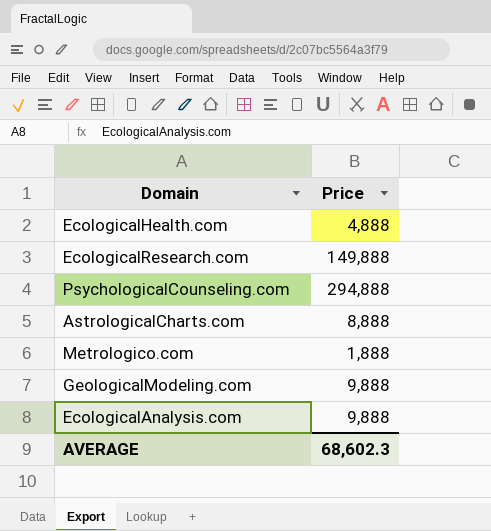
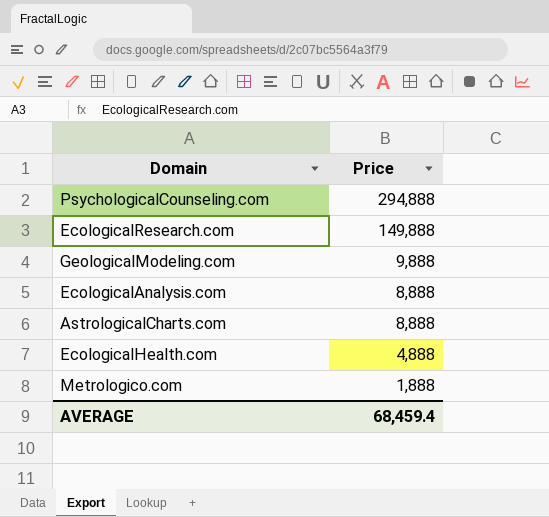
row order: none -> Price descending
EcologicalAnalysis.com | Price: 9,888 -> 8,888
AVERAGE | Price: 68,602.3 -> 68,459.4

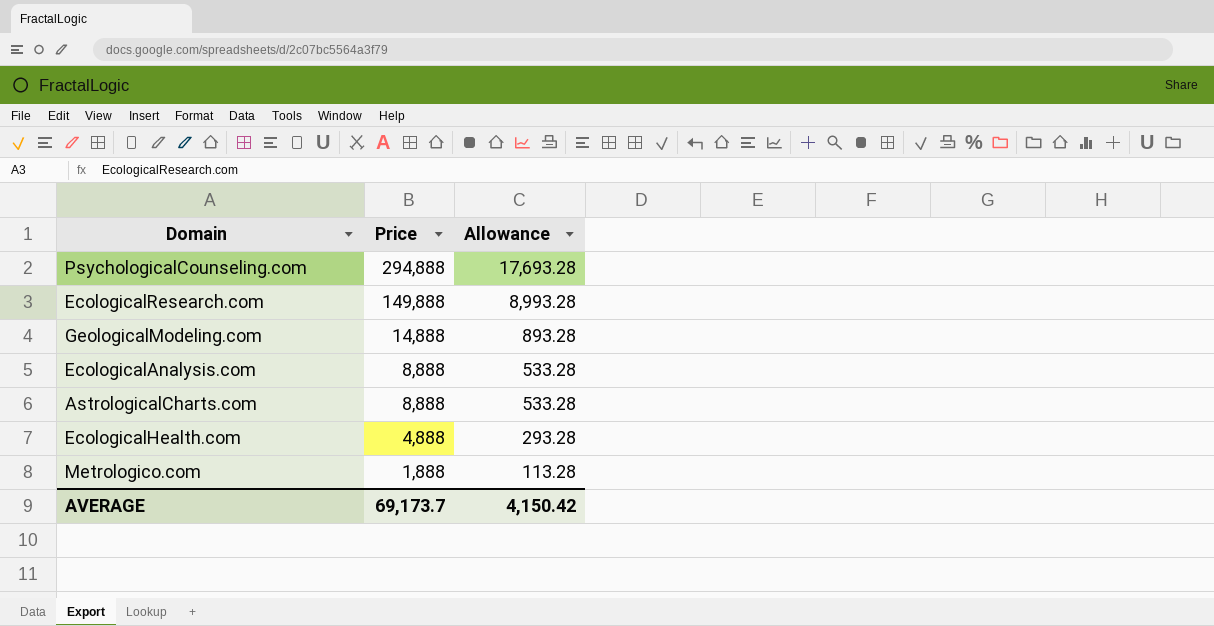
column Allowance | formula: none -> [Price] * 0.06
GeologicalModeling.com | Price: 9,888 -> 14,888
AVERAGE | Price: 68,459.4 -> 69,173.7

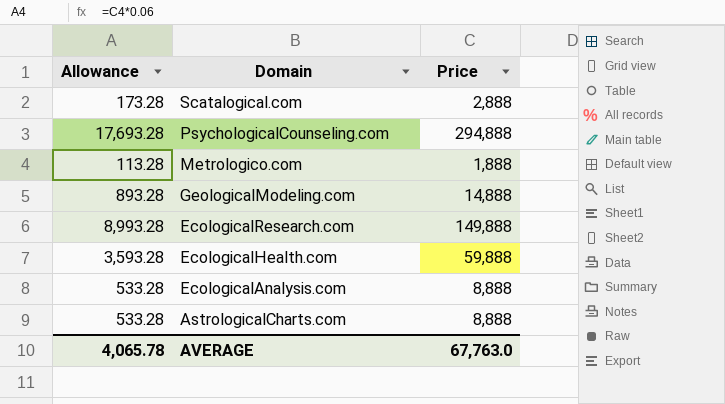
row order: Price descending -> Domain descending
column Allowance | position: 3 -> 1
row Scatalogical.com: none -> 173.28 | 2,888
EcologicalHealth.com | Allowance: 293.28 -> 3,593.28
EcologicalHealth.com | Price: 4,888 -> 59,888
AVERAGE | Allowance: 4,150.42 -> 4,065.78
AVERAGE | Price: 69,173.7 -> 67,763.0

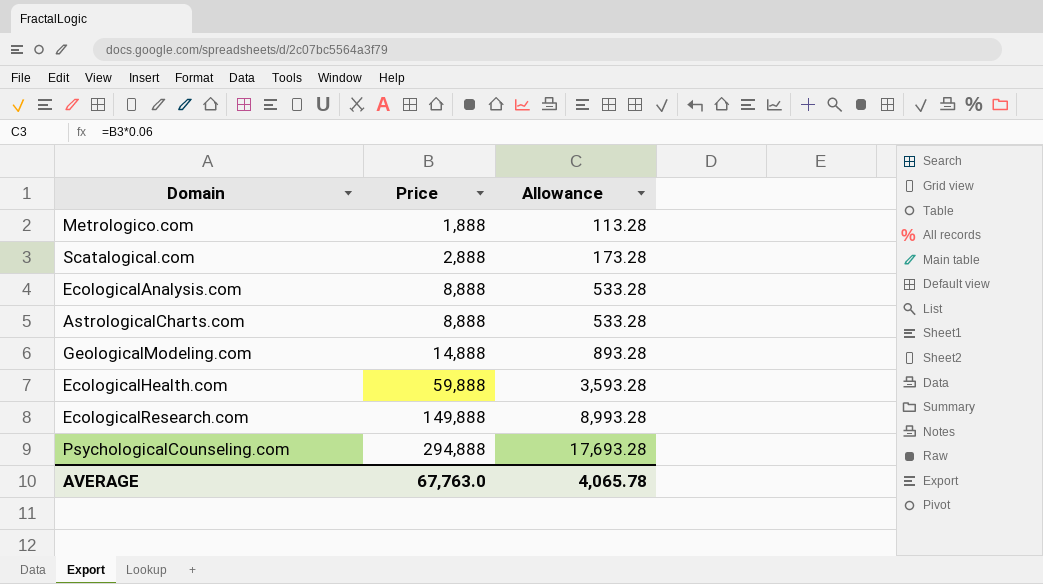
row order: Domain descending -> Price ascending
column Allowance | position: 1 -> 3

